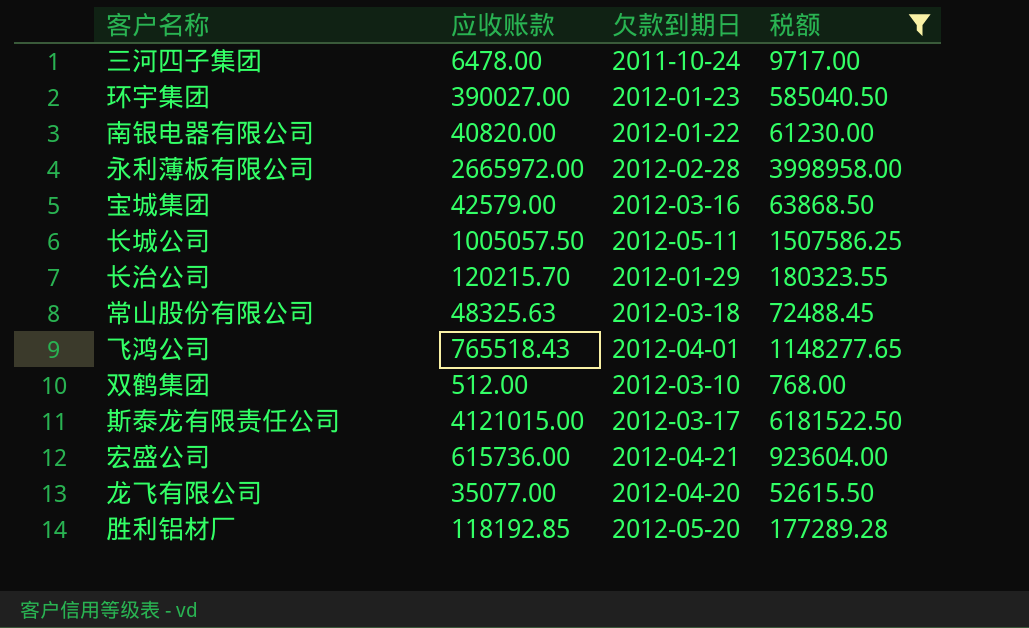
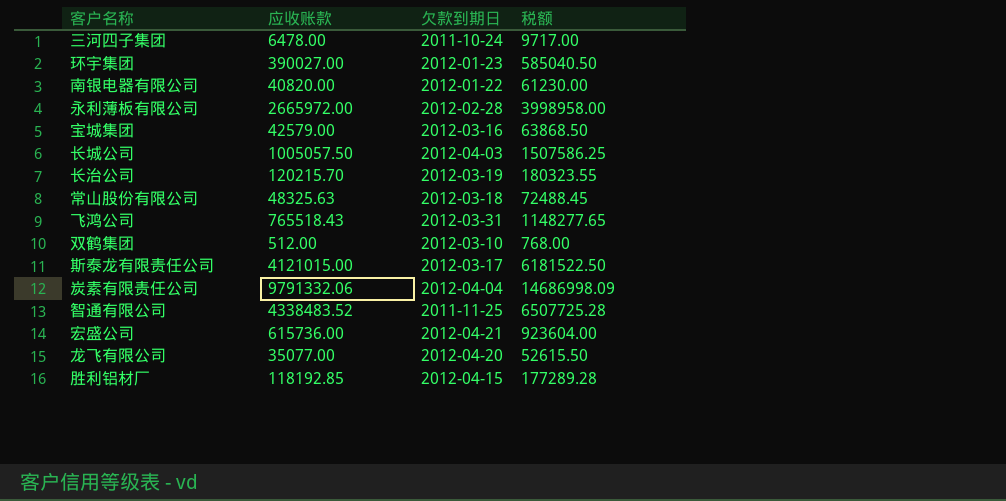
filter: 税额 <= 6181522.50 -> none
长城公司 | 欠款到期日: 2012-05-11 -> 2012-04-03
长治公司 | 欠款到期日: 2012-01-29 -> 2012-03-19
飞鸿公司 | 欠款到期日: 2012-04-01 -> 2012-03-31
胜利铝材厂 | 欠款到期日: 2012-05-20 -> 2012-04-15

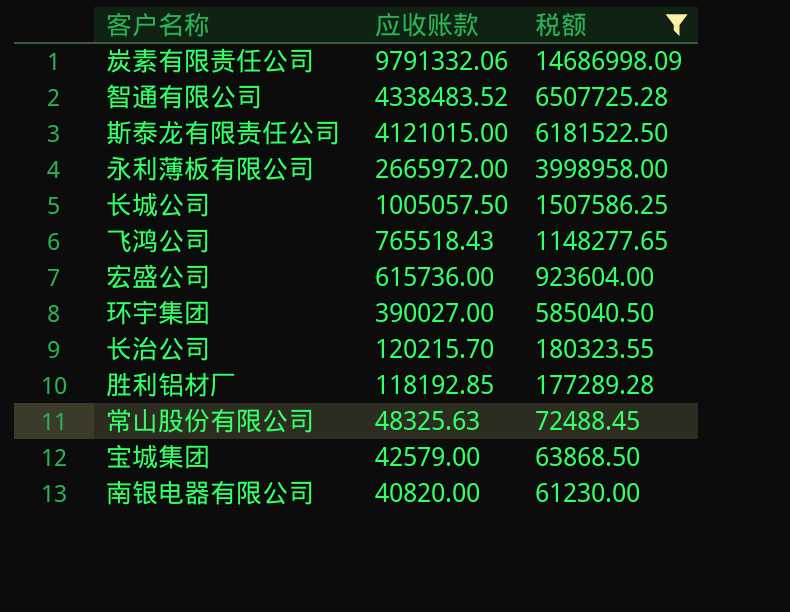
filter: none -> 税额 >= 61230.00
row order: none -> 应收账款 descending
column 欠款到期日 | position: 3 -> none

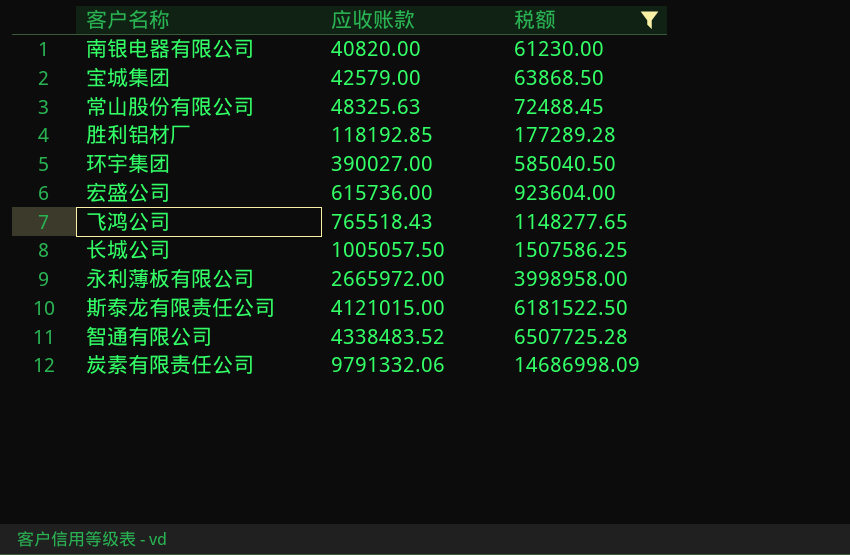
row order: 应收账款 descending -> 应收账款 ascending
row 长治公司: 120215.70 | 180323.55 -> none

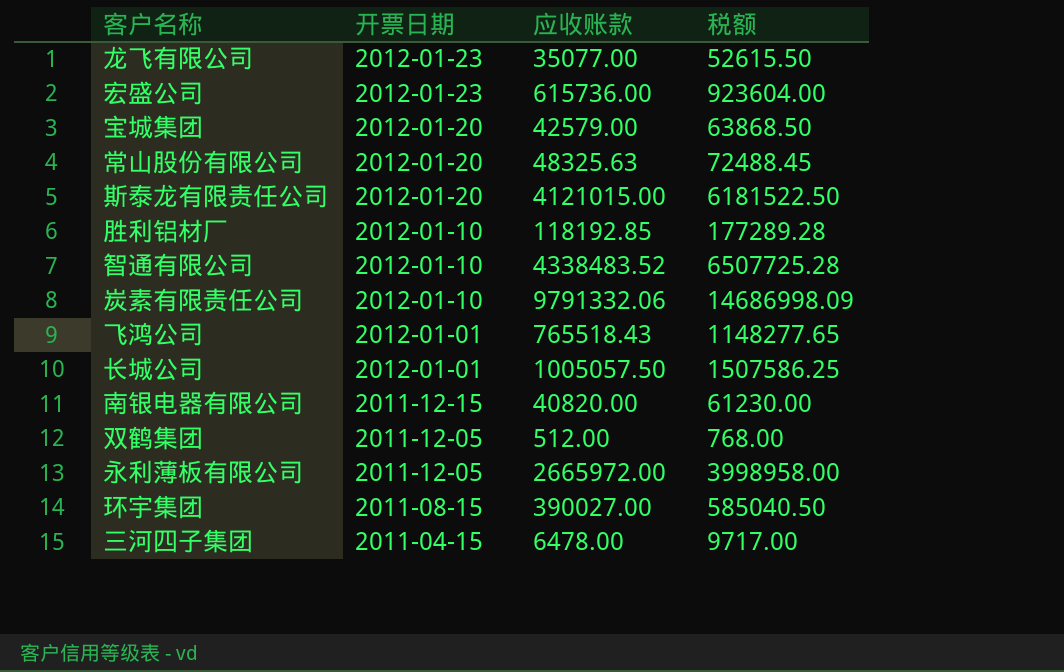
filter: 税额 >= 61230.00 -> none
row order: 应收账款 ascending -> 开票日期 descending
column 开票日期 | position: none -> 2

